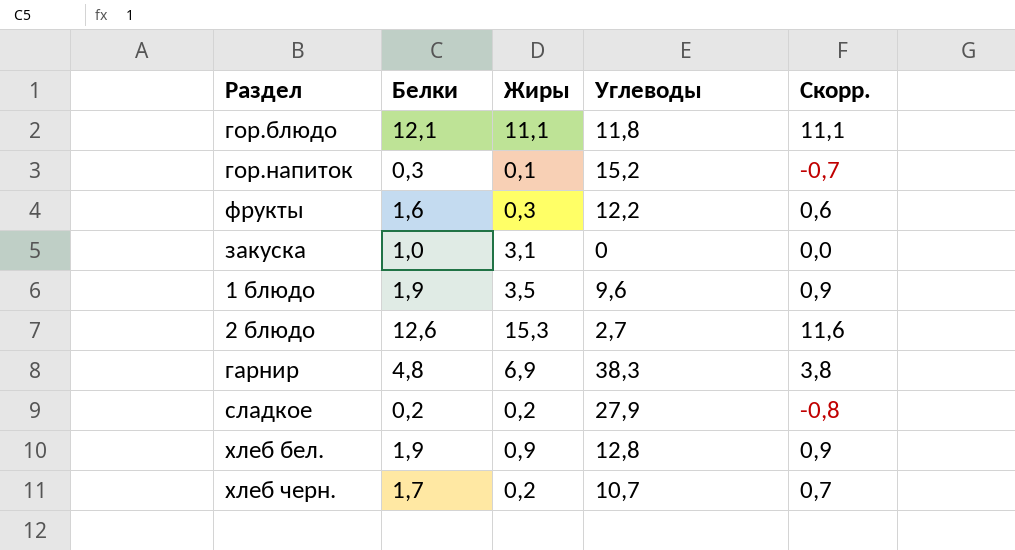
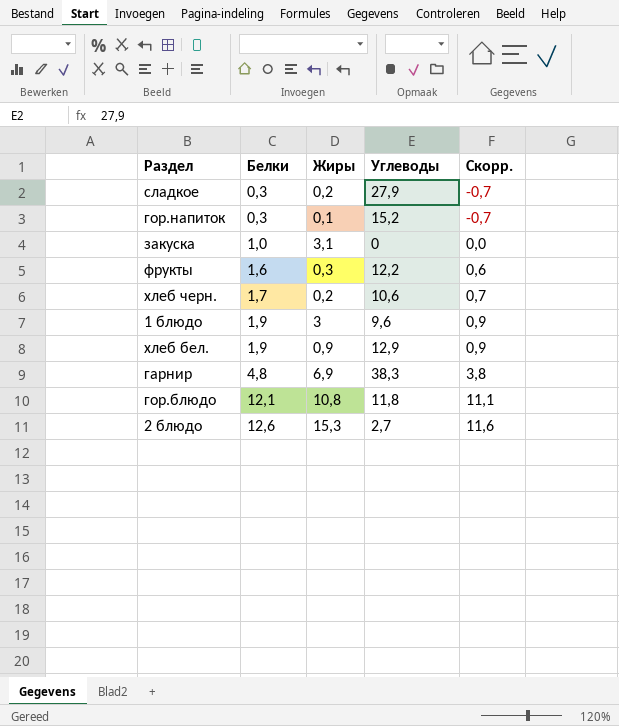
row order: none -> Белки ascending
сладкое | Белки: 0,2 -> 0,3
сладкое | Скорр.: -0,8 -> -0,7
хлеб черн. | Углеводы: 10,7 -> 10,6
1 блюдо | Жиры: 3,5 -> 3
хлеб бел. | Углеводы: 12,8 -> 12,9
гор.блюдо | Жиры: 11,1 -> 10,8

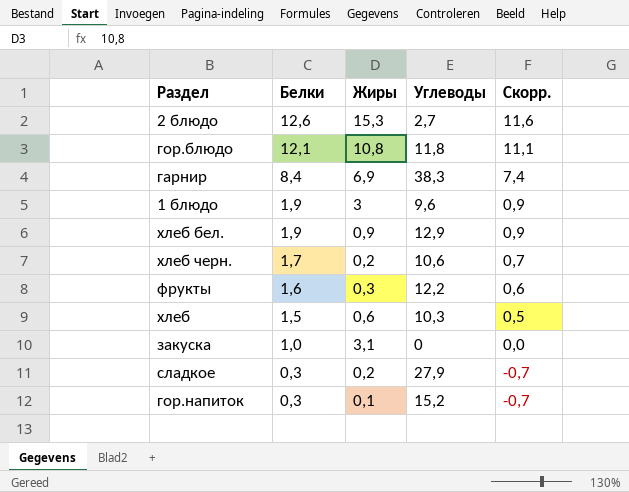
row order: Белки ascending -> Белки descending
гарнир | Белки: 4,8 -> 8,4
гарнир | Скорр.: 3,8 -> 7,4
row хлеб: none -> 1,5 | 0,6 | 10,3 | 0,5

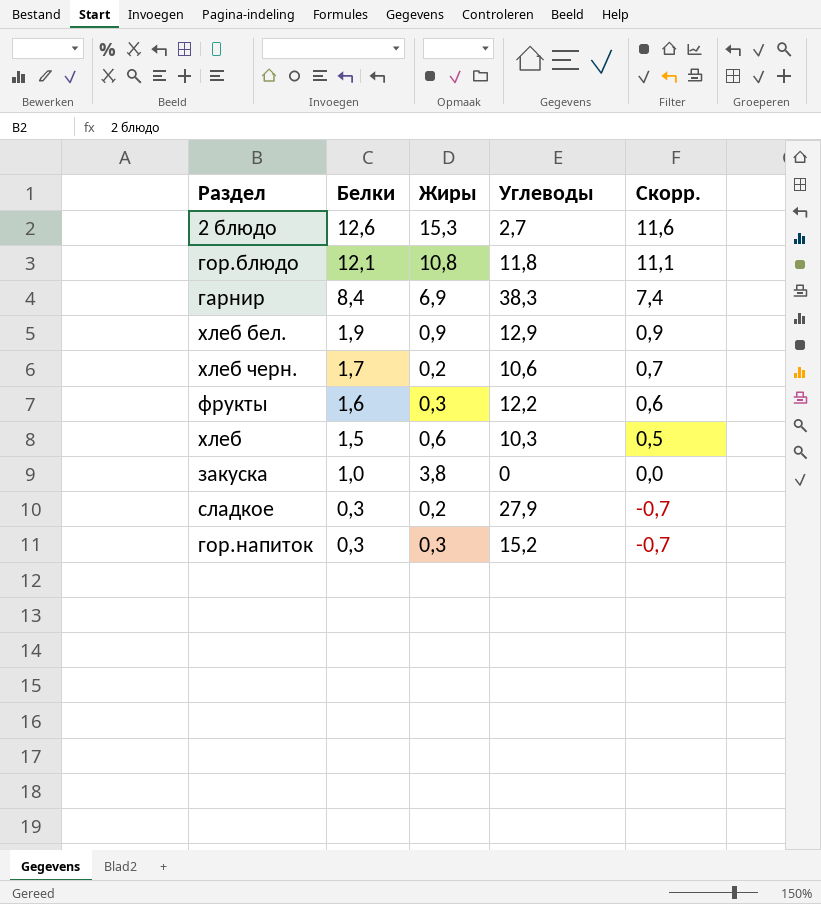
row 1 блюдо: 1,9 | 3 | 9,6 | 0,9 -> none
закуска | Жиры: 3,1 -> 3,8
гор.напиток | Жиры: 0,1 -> 0,3

